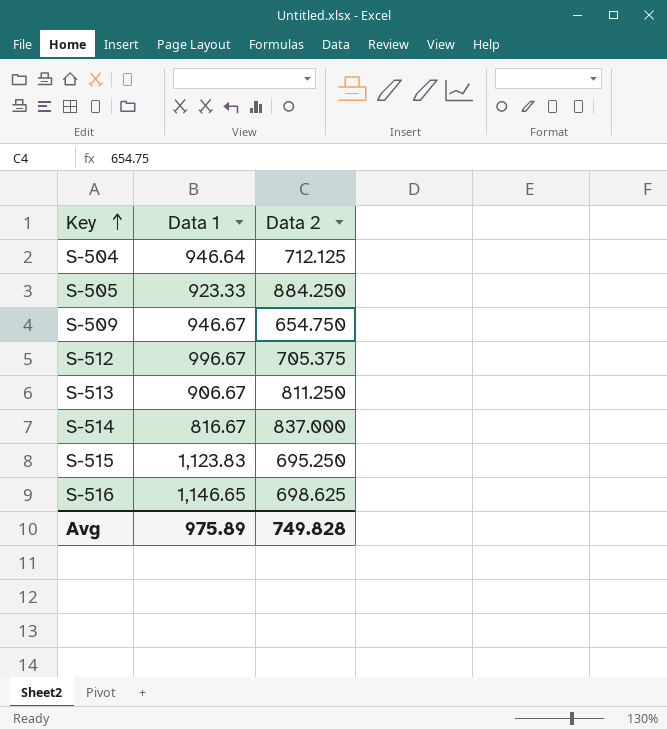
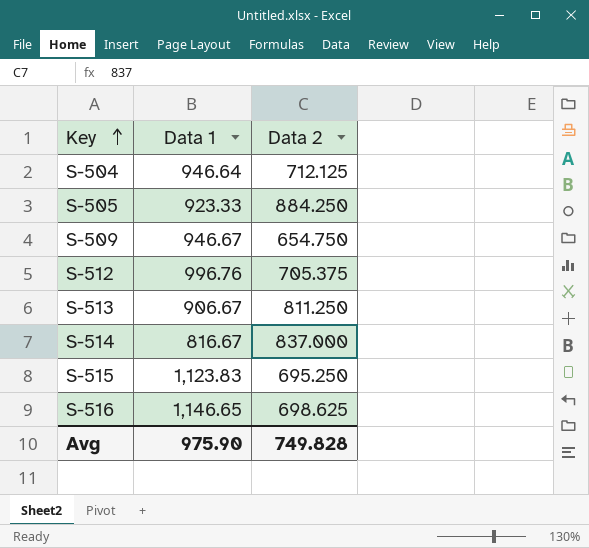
S-512 | Data 1: 996.67 -> 996.76
Avg | Data 1: 975.89 -> 975.90

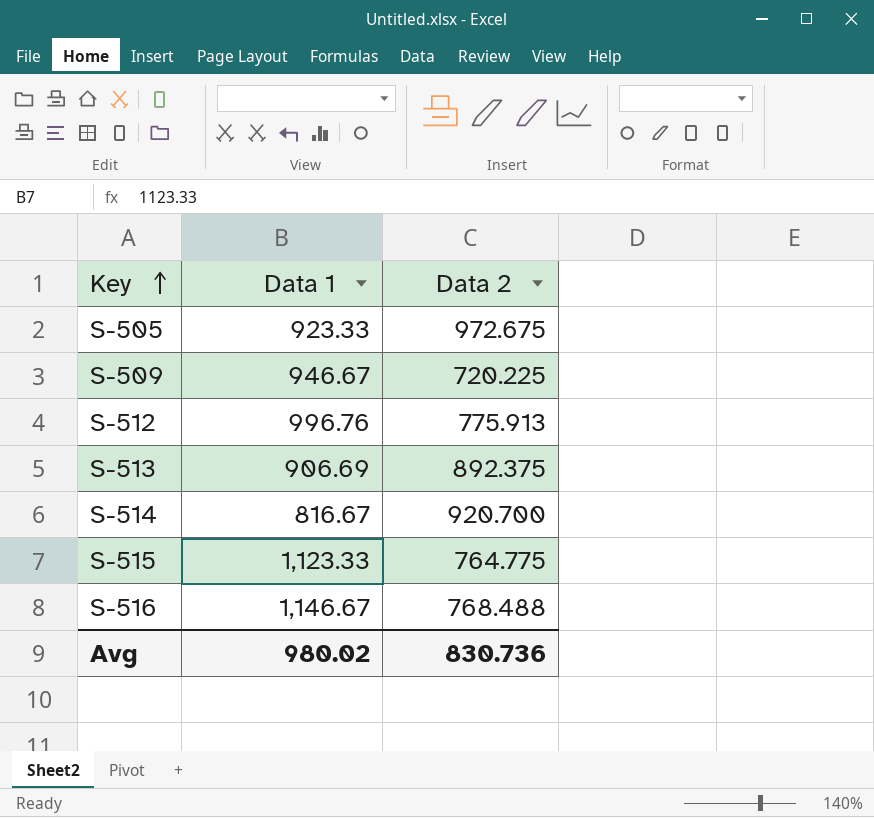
row S-504: 946.64 | 712.125 -> none
S-505 | Data 2: 884.250 -> 972.675
S-509 | Data 2: 654.750 -> 720.225
S-512 | Data 2: 705.375 -> 775.913
S-513 | Data 1: 906.67 -> 906.69
S-513 | Data 2: 811.250 -> 892.375
S-514 | Data 2: 837.000 -> 920.700
S-515 | Data 1: 1,123.83 -> 1,123.33
S-515 | Data 2: 695.250 -> 764.775
S-516 | Data 1: 1,146.65 -> 1,146.67
S-516 | Data 2: 698.625 -> 768.488
Avg | Data 1: 975.90 -> 980.02
Avg | Data 2: 749.828 -> 830.736

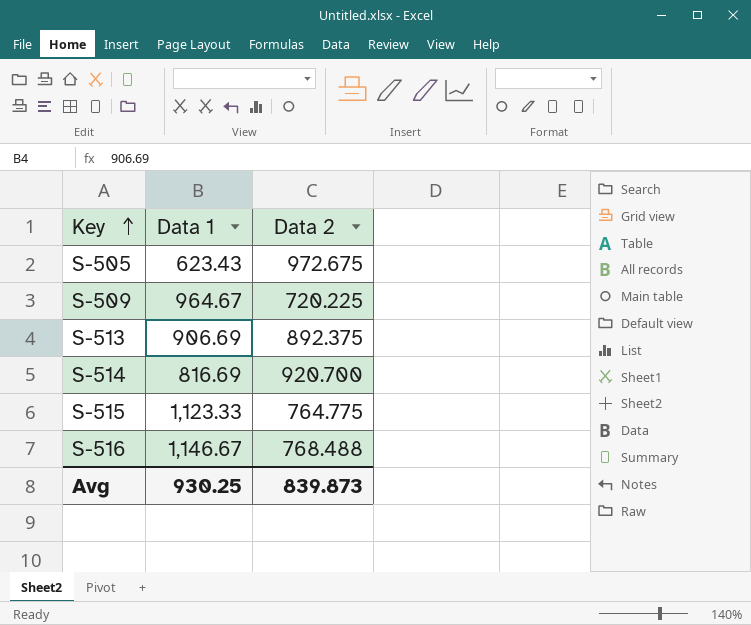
row S-512: 996.76 | 775.913 -> none
S-505 | Data 1: 923.33 -> 623.43
S-509 | Data 1: 946.67 -> 964.67
S-514 | Data 1: 816.67 -> 816.69
Avg | Data 1: 980.02 -> 930.25
Avg | Data 2: 830.736 -> 839.873

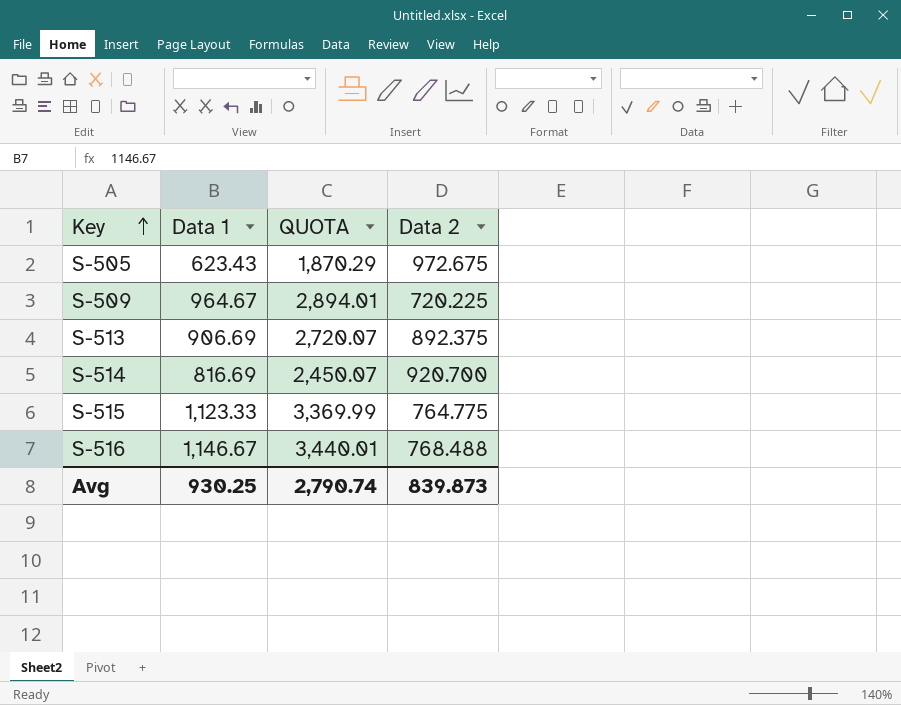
column QUOTA | formula: none -> [Data 1] * 3

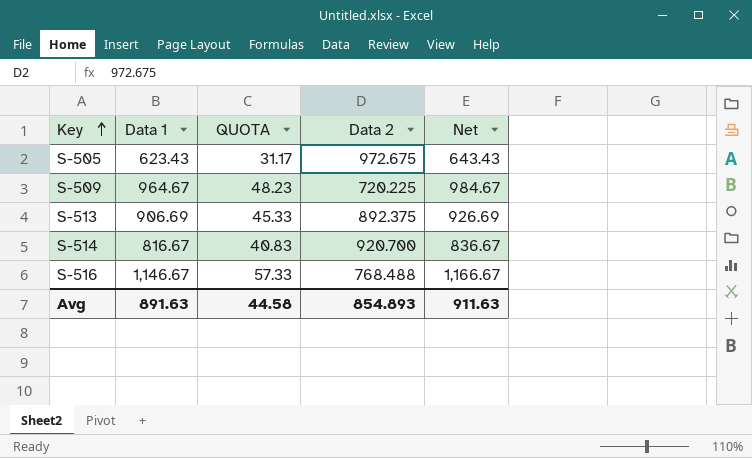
column QUOTA | formula: [Data 1] * 3 -> [Data 1] * 0.05
column Net | formula: none -> [Data 1] + 20
row S-515: 1,123.33 | 3,369.99 | 764.775 -> none
S-514 | Data 1: 816.69 -> 816.67
Avg | Data 1: 930.25 -> 891.63
Avg | QUOTA: 2,790.74 -> 44.58
Avg | Data 2: 839.873 -> 854.893

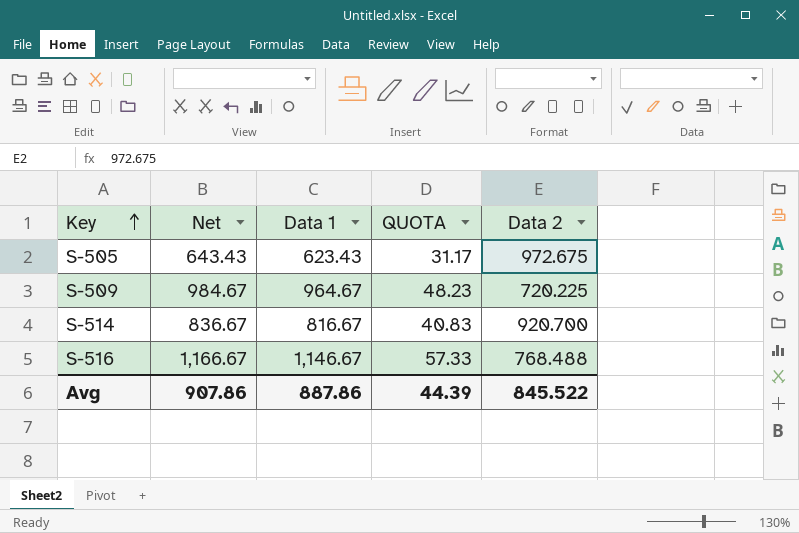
column Net | position: 5 -> 2
row S-513: 906.69 | 45.33 | 892.375 | 926.69 -> none
Avg | Net: 911.63 -> 907.86
Avg | Data 1: 891.63 -> 887.86
Avg | QUOTA: 44.58 -> 44.39
Avg | Data 2: 854.893 -> 845.522

